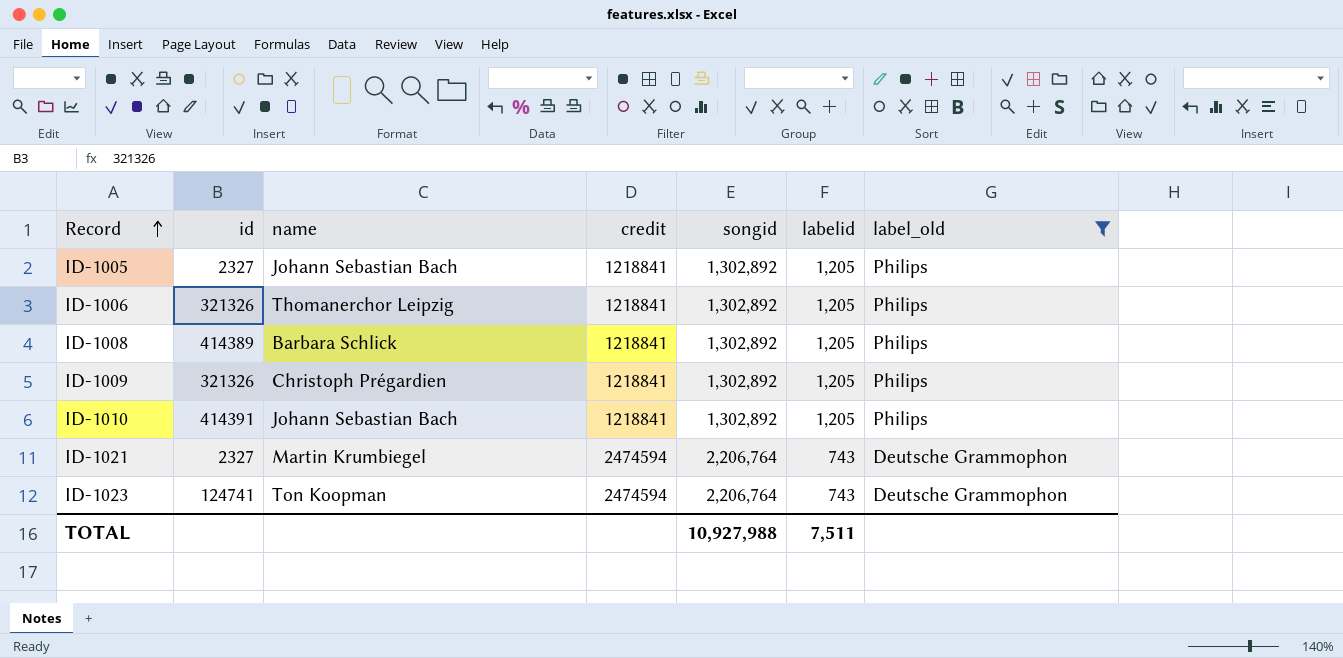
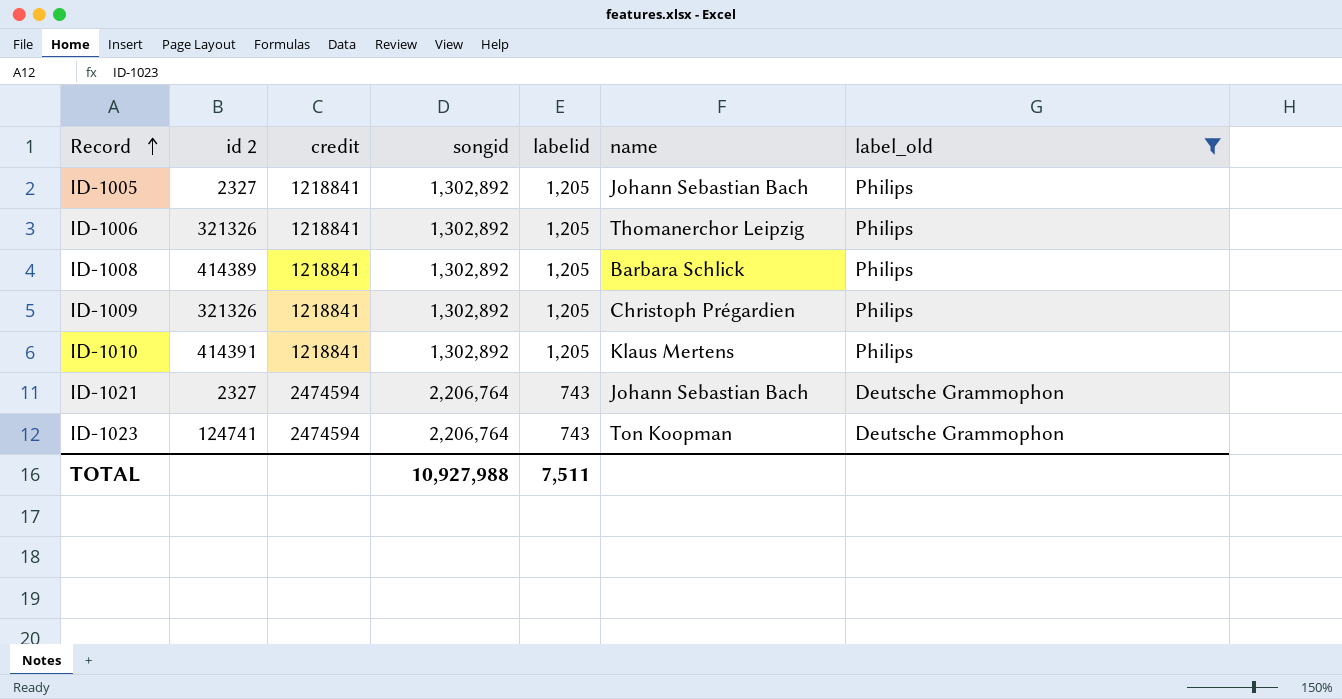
column name: id -> id 2
column name | position: 3 -> 6
ID-1010 | name: Johann Sebastian Bach -> Klaus Mertens
ID-1021 | name: Martin Krumbiegel -> Johann Sebastian Bach

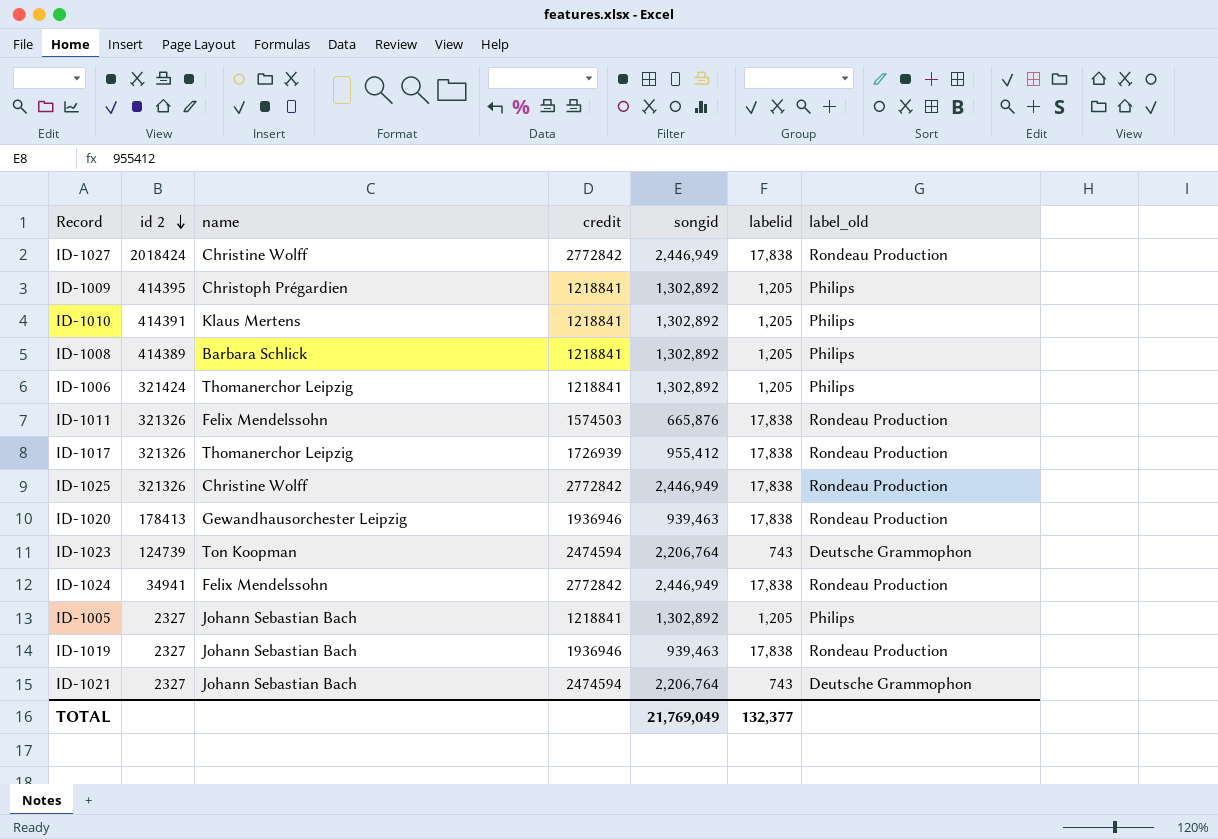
filter: label_old != Rondeau Production -> none
row order: Record ascending -> id 2 descending
column name | position: 6 -> 3
ID-1009 | id 2: 321326 -> 414395
ID-1006 | id 2: 321326 -> 321424
ID-1023 | id 2: 124741 -> 124739
TOTAL | songid: 10,927,988 -> 21,769,049
TOTAL | labelid: 7,511 -> 132,377

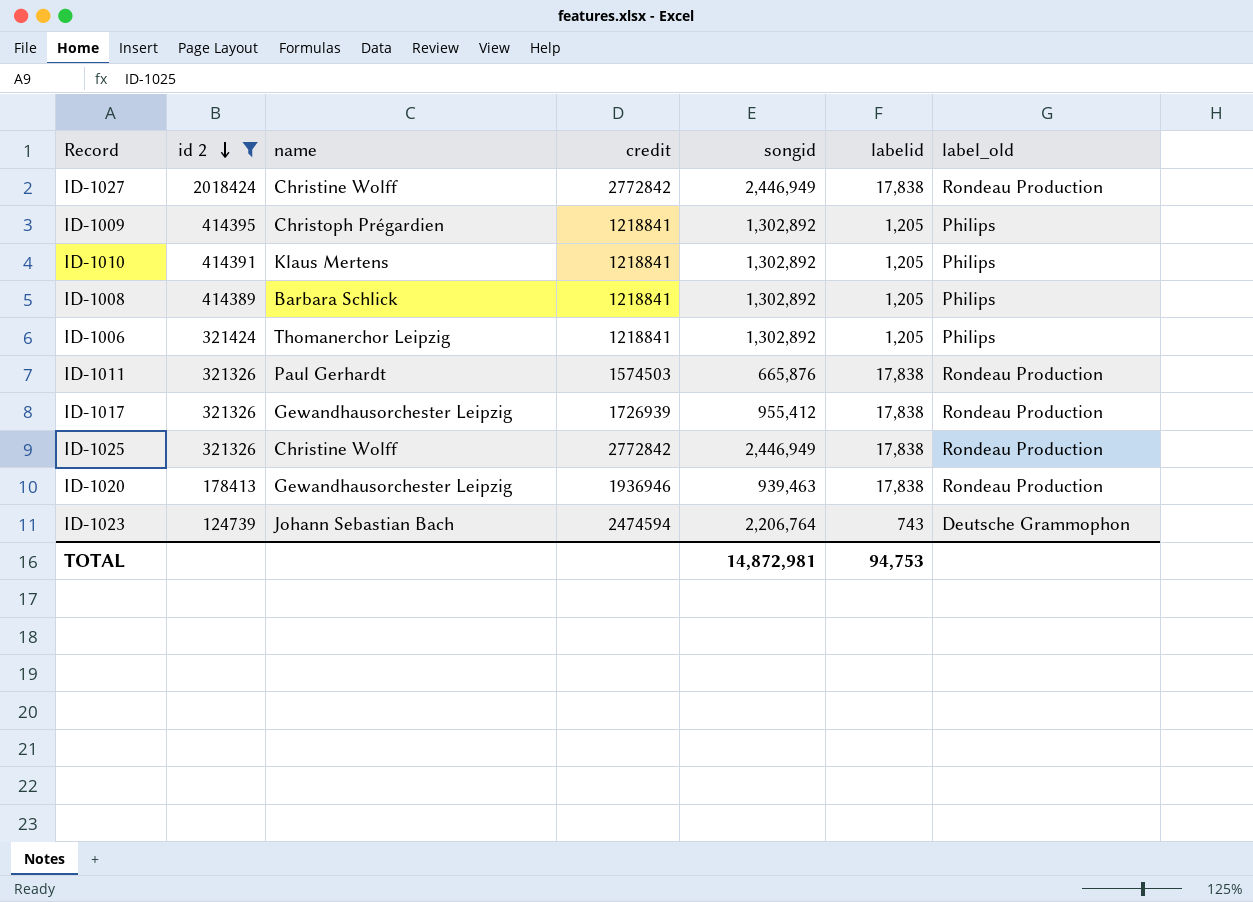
filter: none -> id 2 >= 124739
ID-1011 | name: Felix Mendelssohn -> Paul Gerhardt
ID-1017 | name: Thomanerchor Leipzig -> Gewandhausorchester Leipzig
ID-1023 | name: Ton Koopman -> Johann Sebastian Bach
TOTAL | songid: 21,769,049 -> 14,872,981
TOTAL | labelid: 132,377 -> 94,753

